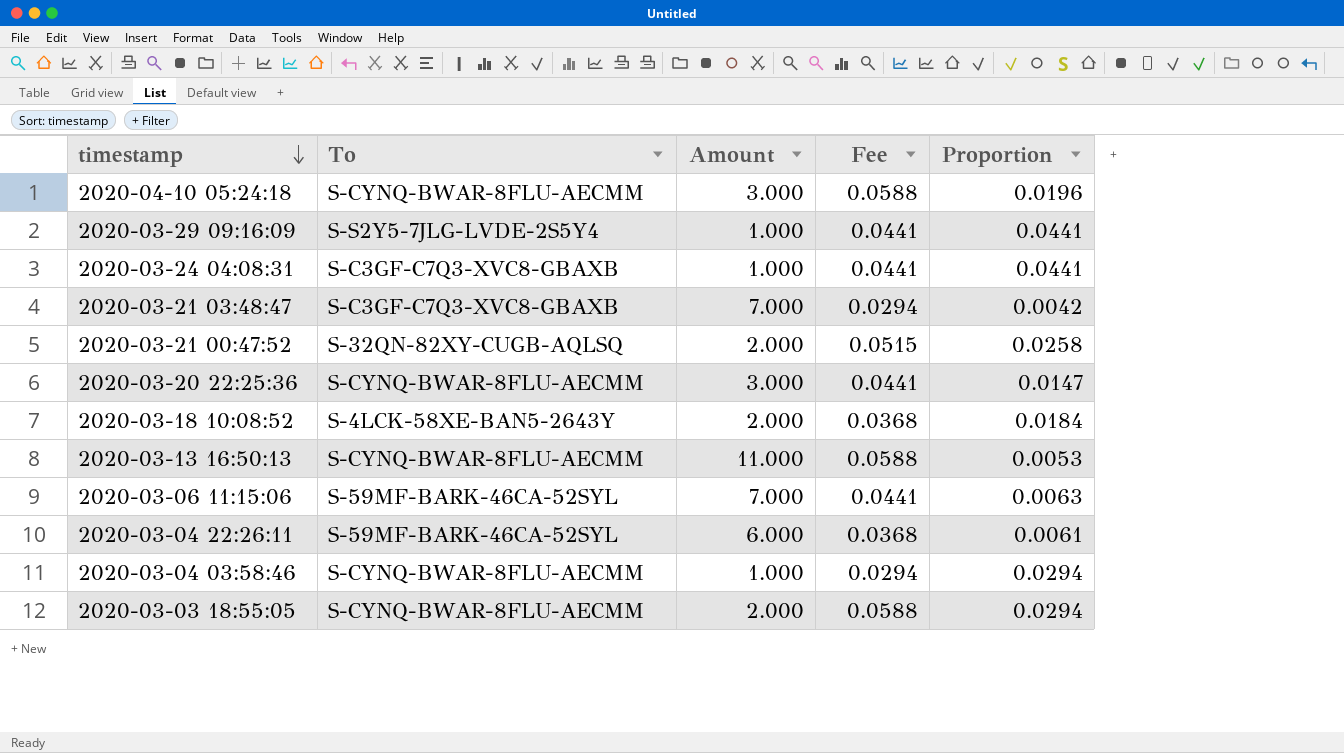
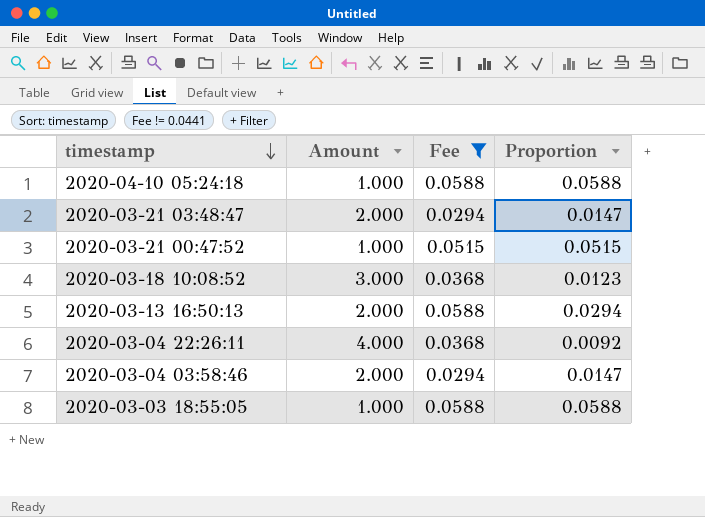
filter: none -> Fee != 0.0441
column To | position: 2 -> none
2020-04-10 05:24:18 | Amount: 3.000 -> 1.000
2020-04-10 05:24:18 | Proportion: 0.0196 -> 0.0588
2020-03-21 03:48:47 | Amount: 7.000 -> 2.000
2020-03-21 03:48:47 | Proportion: 0.0042 -> 0.0147
2020-03-21 00:47:52 | Amount: 2.000 -> 1.000
2020-03-21 00:47:52 | Proportion: 0.0258 -> 0.0515
2020-03-18 10:08:52 | Amount: 2.000 -> 3.000
2020-03-18 10:08:52 | Proportion: 0.0184 -> 0.0123
2020-03-13 16:50:13 | Amount: 11.000 -> 2.000
2020-03-13 16:50:13 | Proportion: 0.0053 -> 0.0294
2020-03-04 22:26:11 | Amount: 6.000 -> 4.000
2020-03-04 22:26:11 | Proportion: 0.0061 -> 0.0092
2020-03-04 03:58:46 | Amount: 1.000 -> 2.000
2020-03-04 03:58:46 | Proportion: 0.0294 -> 0.0147
2020-03-03 18:55:05 | Amount: 2.000 -> 1.000
2020-03-03 18:55:05 | Proportion: 0.0294 -> 0.0588

